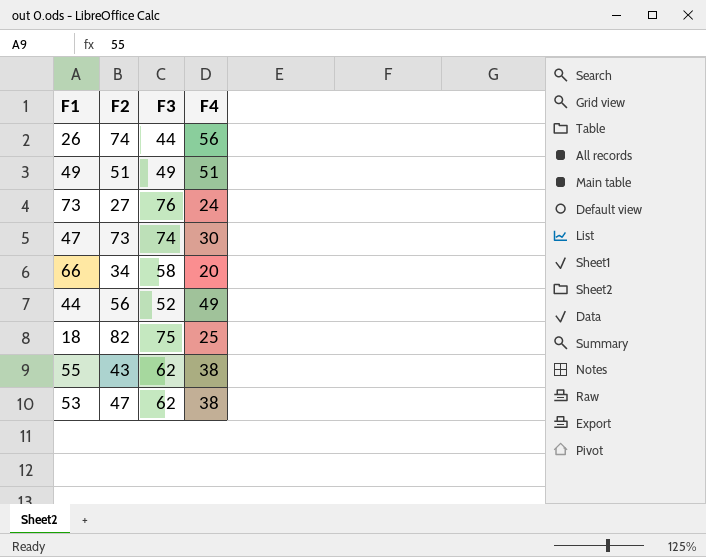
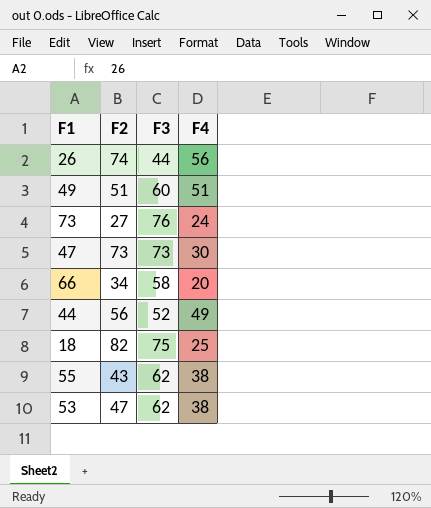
49 | F3: 49 -> 60
47 | F3: 74 -> 73

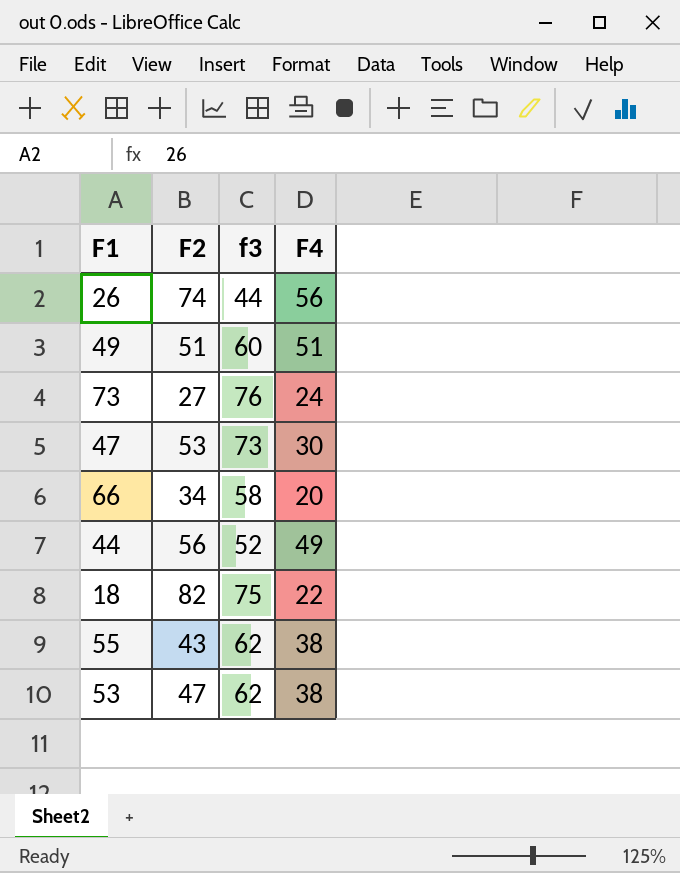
column name: F3 -> f3
47 | F2: 73 -> 53
18 | F4: 25 -> 22

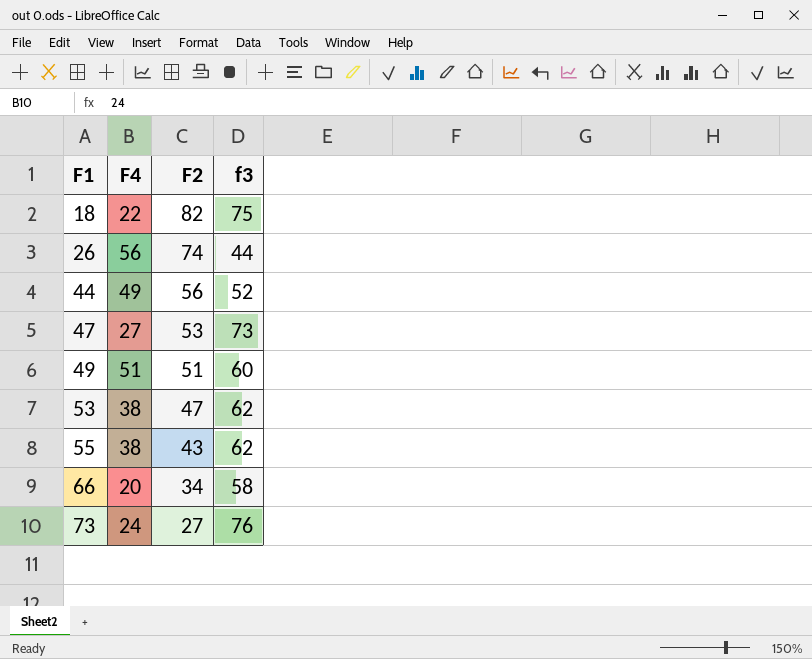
row order: none -> F1 ascending
column F4 | position: 4 -> 2
47 | F4: 30 -> 27

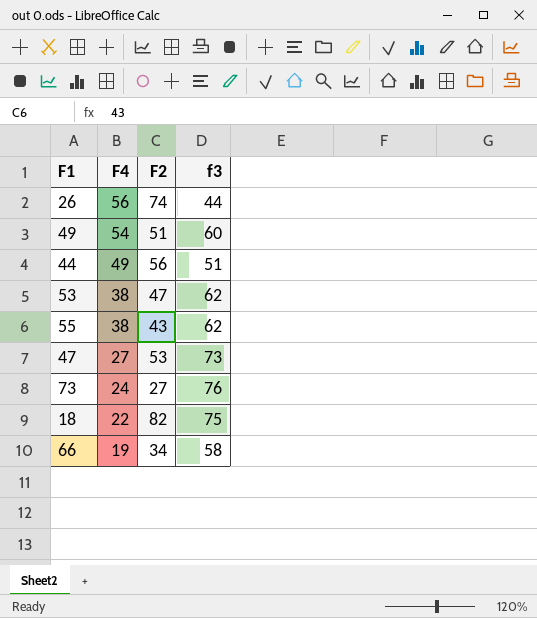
row order: F1 ascending -> F4 descending
49 | F4: 51 -> 54
44 | f3: 52 -> 51
66 | F4: 20 -> 19

